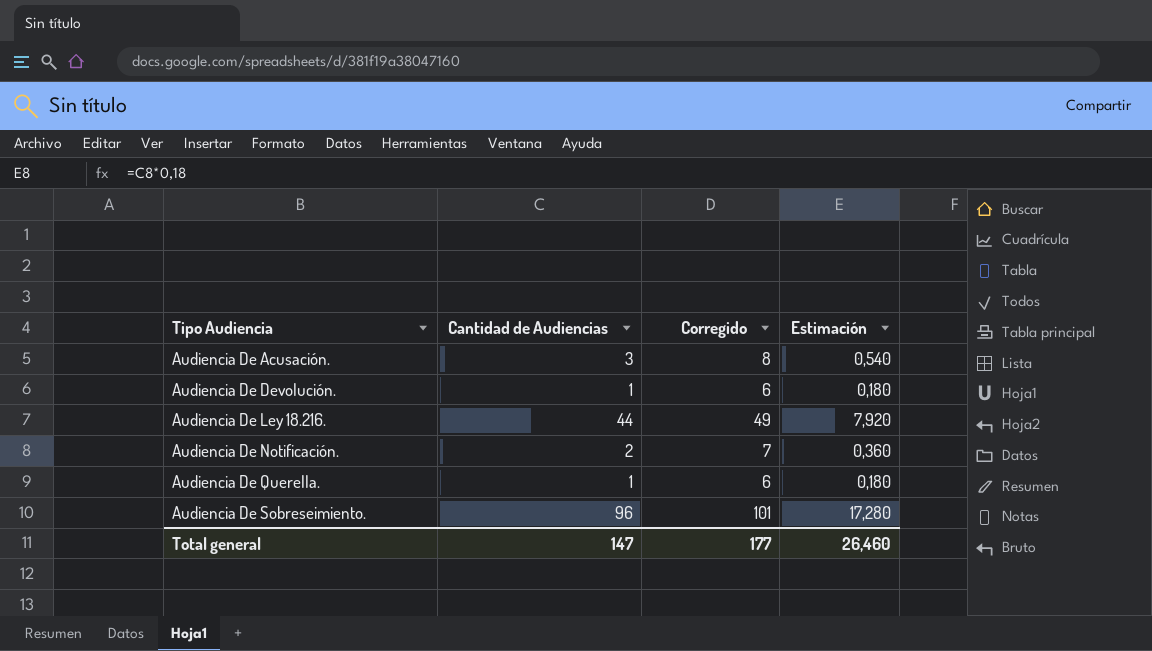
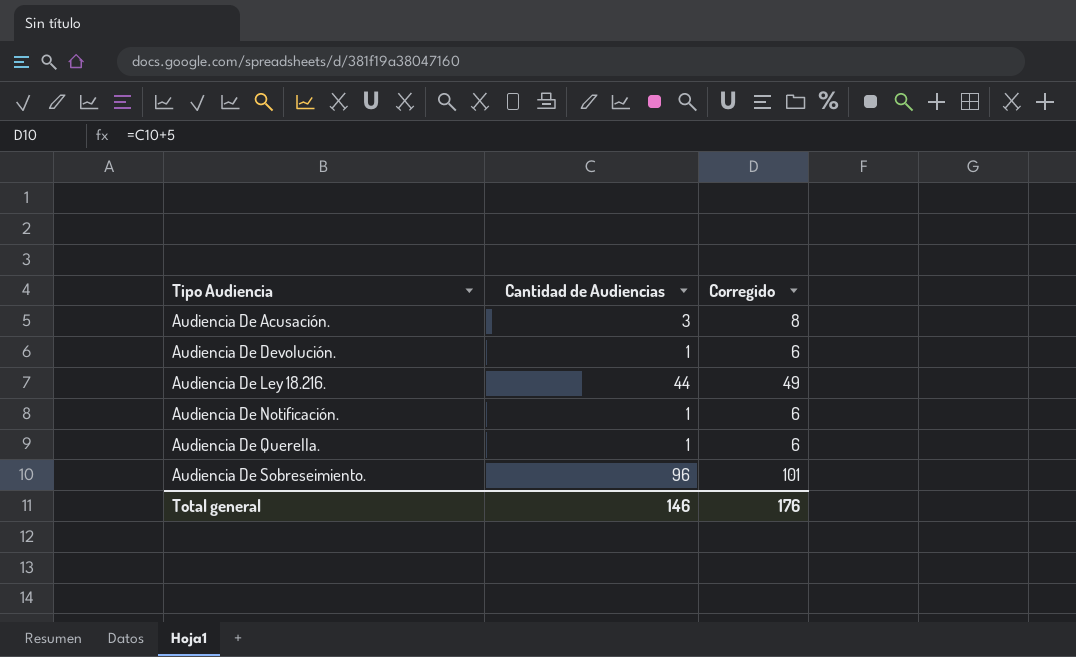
column Estimación | formula: [Cantidad de Audiencias] * 0,18 -> none
Audiencia De Notificación. | Cantidad de Audiencias: 2 -> 1
Audiencia De Notificación. | Corregido: 7 -> 6
Total general | Cantidad de Audiencias: 147 -> 146
Total general | Corregido: 177 -> 176

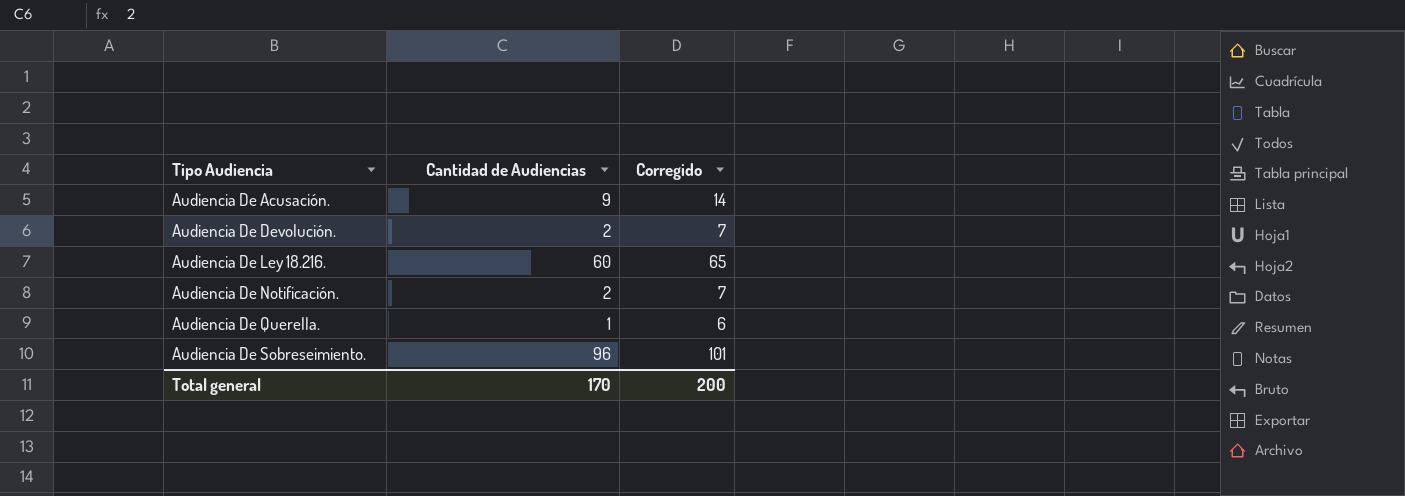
Audiencia De Acusación. | Cantidad de Audiencias: 3 -> 9
Audiencia De Acusación. | Corregido: 8 -> 14
Audiencia De Devolución. | Cantidad de Audiencias: 1 -> 2
Audiencia De Devolución. | Corregido: 6 -> 7
Audiencia De Ley 18.216. | Cantidad de Audiencias: 44 -> 60
Audiencia De Ley 18.216. | Corregido: 49 -> 65
Audiencia De Notificación. | Cantidad de Audiencias: 1 -> 2
Audiencia De Notificación. | Corregido: 6 -> 7
Total general | Cantidad de Audiencias: 146 -> 170
Total general | Corregido: 176 -> 200

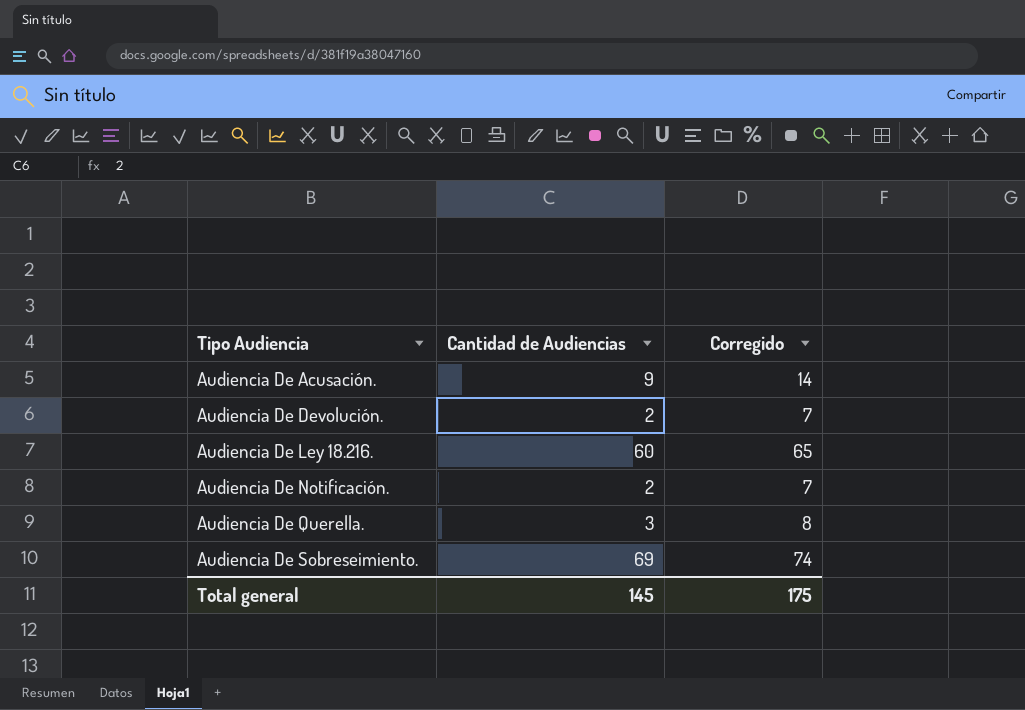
Audiencia De Querella. | Cantidad de Audiencias: 1 -> 3
Audiencia De Querella. | Corregido: 6 -> 8
Audiencia De Sobreseimiento. | Cantidad de Audiencias: 96 -> 69
Audiencia De Sobreseimiento. | Corregido: 101 -> 74
Total general | Cantidad de Audiencias: 170 -> 145
Total general | Corregido: 200 -> 175

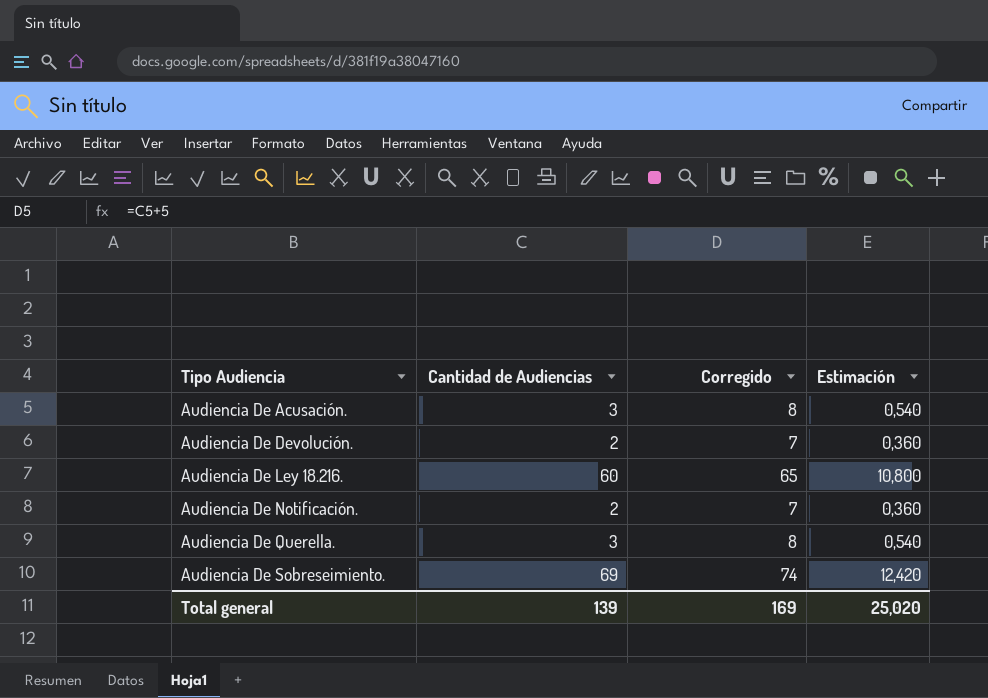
column Estimación | formula: none -> [Cantidad de Audiencias] * 0,18
Audiencia De Acusación. | Cantidad de Audiencias: 9 -> 3
Audiencia De Acusación. | Corregido: 14 -> 8
Total general | Cantidad de Audiencias: 145 -> 139
Total general | Corregido: 175 -> 169

